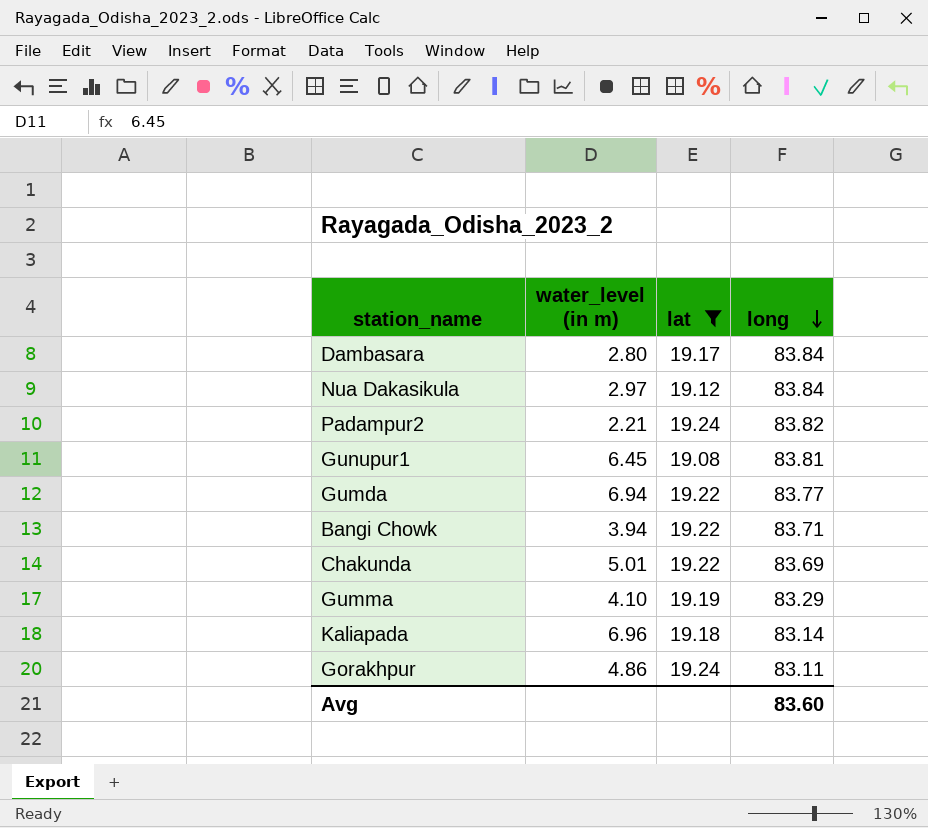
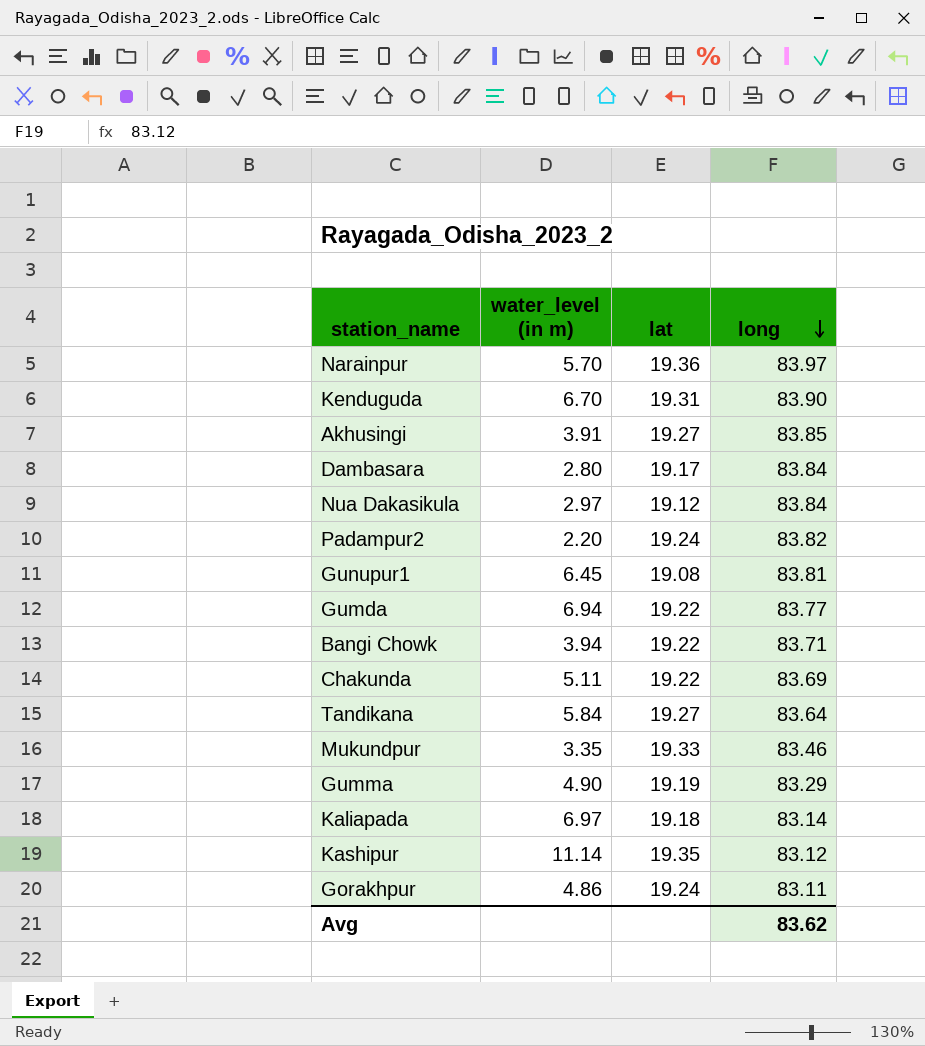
filter: lat <= 19.24 -> none
Padampur2 | water_level (in m): 2.21 -> 2.20
Chakunda | water_level (in m): 5.01 -> 5.11
Gumma | water_level (in m): 4.10 -> 4.90
Kaliapada | water_level (in m): 6.96 -> 6.97
Avg | long: 83.60 -> 83.62

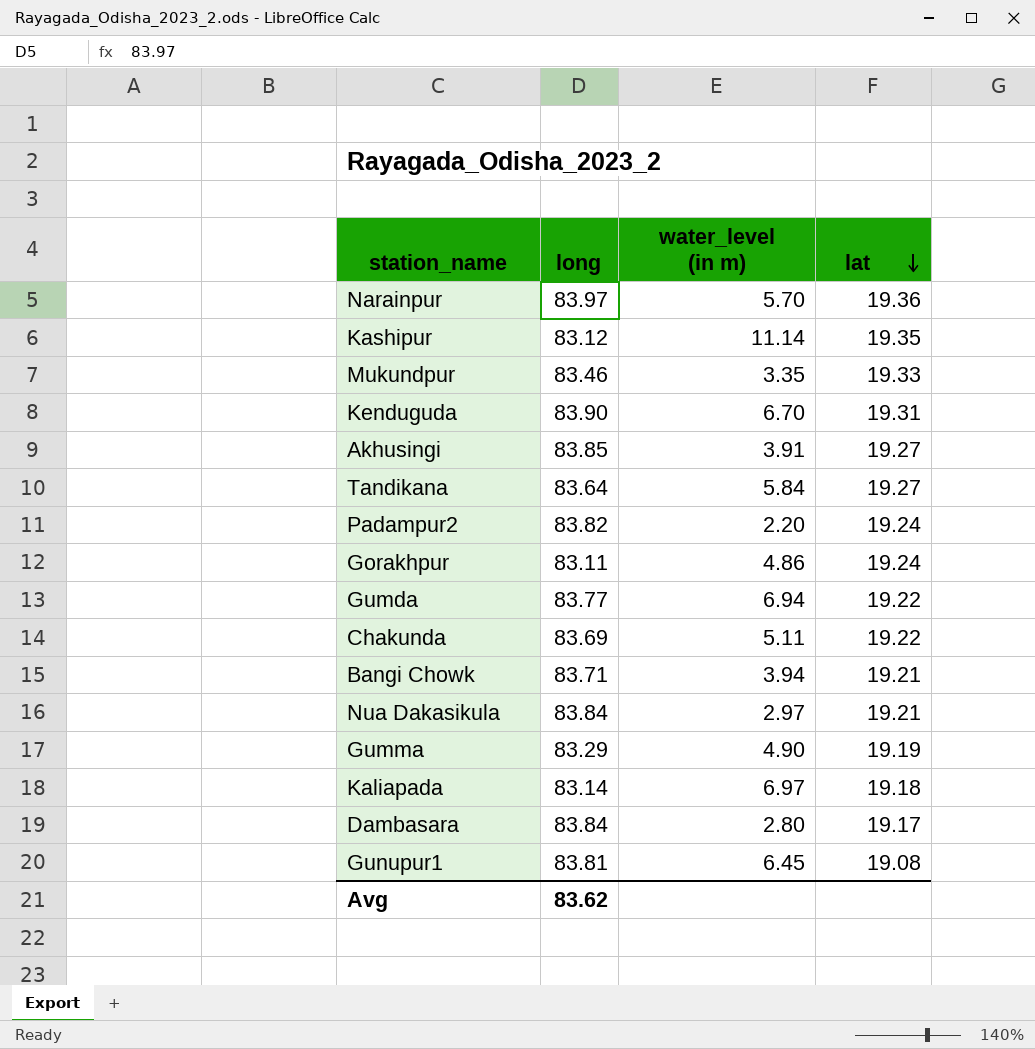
row order: long descending -> lat descending
column long | position: 4 -> 2
Bangi Chowk | lat: 19.22 -> 19.21
Nua Dakasikula | lat: 19.12 -> 19.21

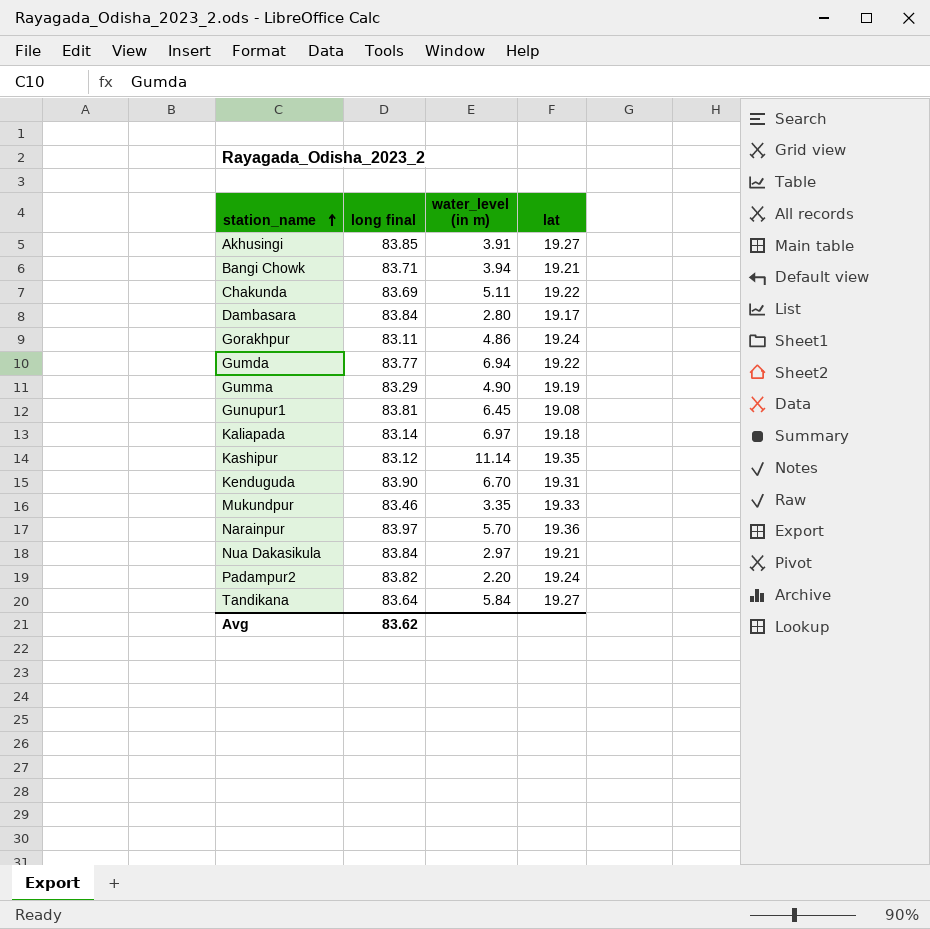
row order: lat descending -> station_name ascending
column name: long -> long final

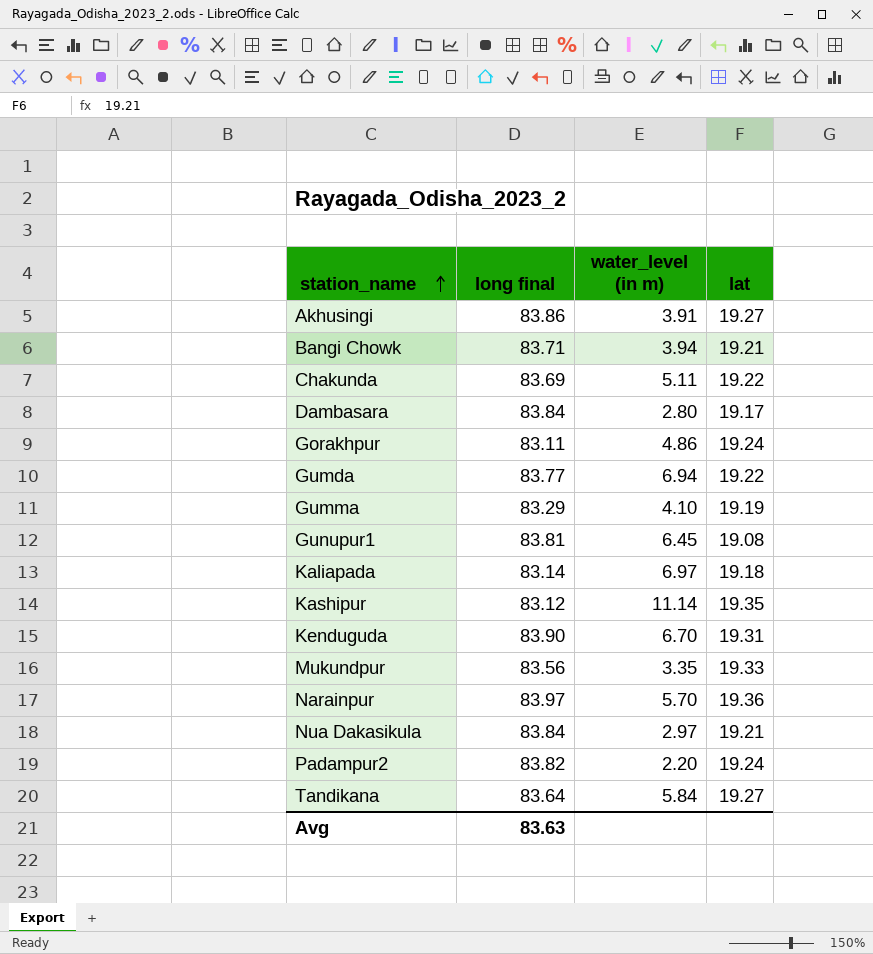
Akhusingi | long final: 83.85 -> 83.86
Gumma | water_level (in m): 4.90 -> 4.10
Mukundpur | long final: 83.46 -> 83.56
Avg | long final: 83.62 -> 83.63

